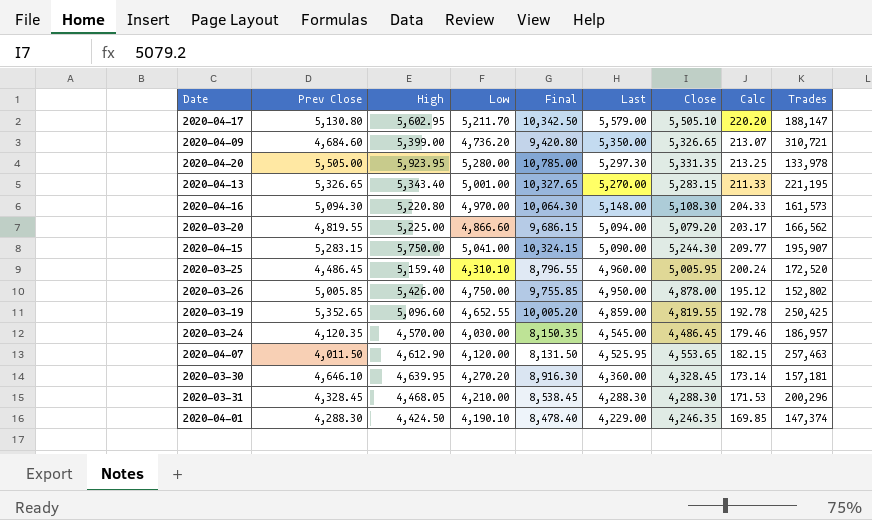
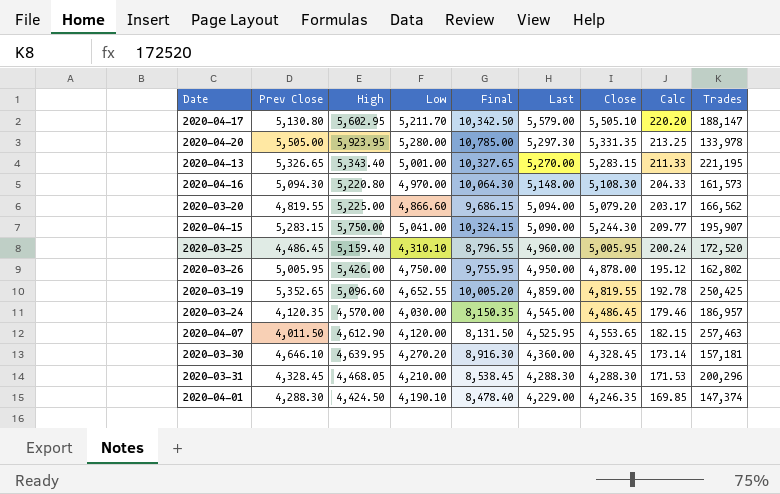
row 2020-04-09: 4,684.60 | 5,399.00 | 4,736.20 | 9,420.80 | 5,350.00 | 5,326.65 | 213.07 | 310,721 -> none
2020-03-26 | Prev Close: 5,005.85 -> 5,005.95
2020-03-26 | Final: 9,755.85 -> 9,755.95
2020-03-26 | Trades: 152,802 -> 162,802

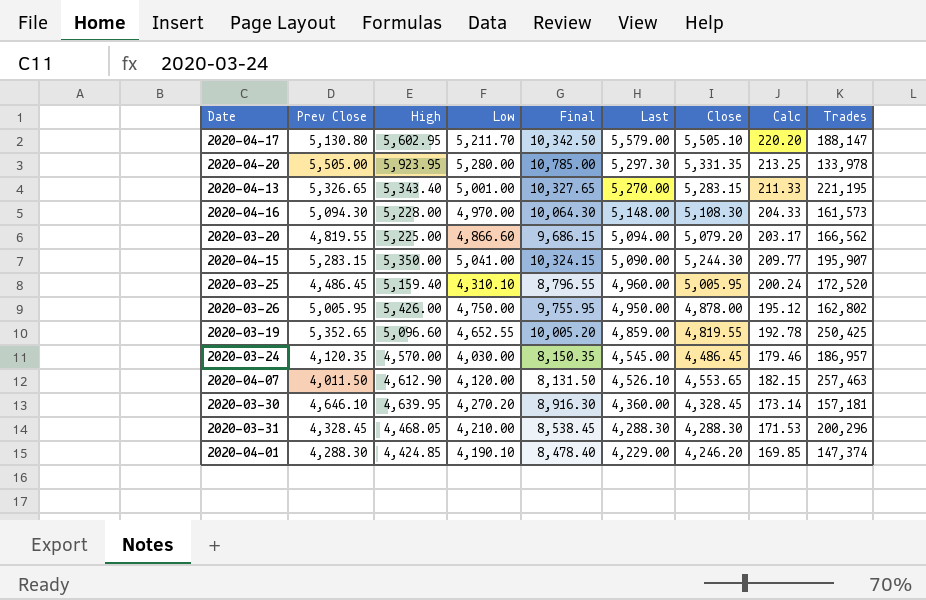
2020-04-16 | High: 5,220.80 -> 5,228.00
2020-04-15 | High: 5,750.00 -> 5,350.00
2020-04-07 | Last: 4,525.95 -> 4,526.10
2020-04-01 | High: 4,424.50 -> 4,424.85
2020-04-01 | Close: 4,246.35 -> 4,246.20

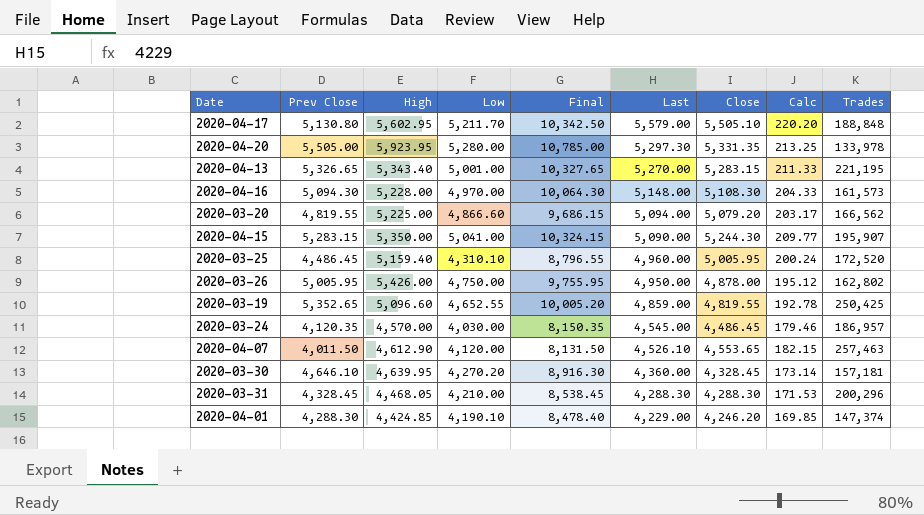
2020-04-17 | Trades: 188,147 -> 188,848

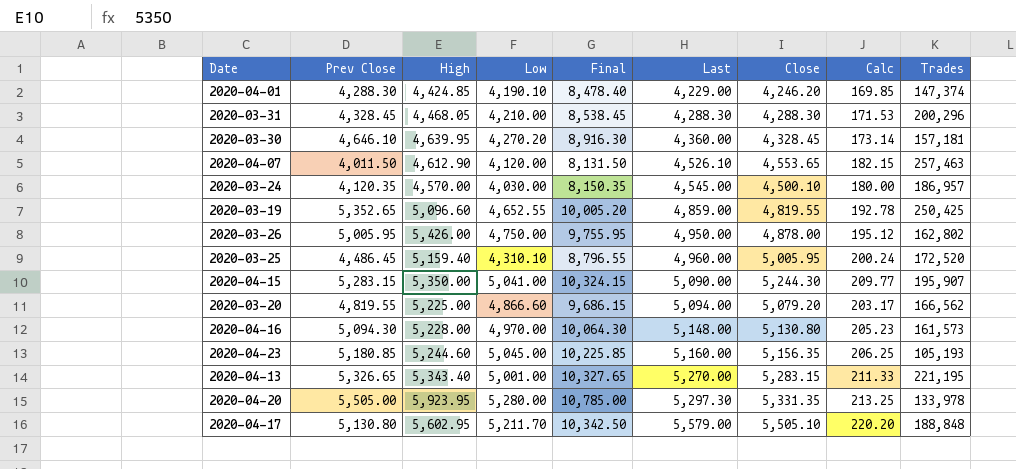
row order: Last descending -> Last ascending
2020-03-24 | Close: 4,486.45 -> 4,500.10
2020-03-24 | Calc: 179.46 -> 180.00
2020-04-16 | Close: 5,108.30 -> 5,130.80
2020-04-16 | Calc: 204.33 -> 205.23
row 2020-04-23: none -> 5,180.85 | 5,244.60 | 5,045.00 | 10,225.85 | 5,160.00 | 5,156.35 | 206.25 | 105,193

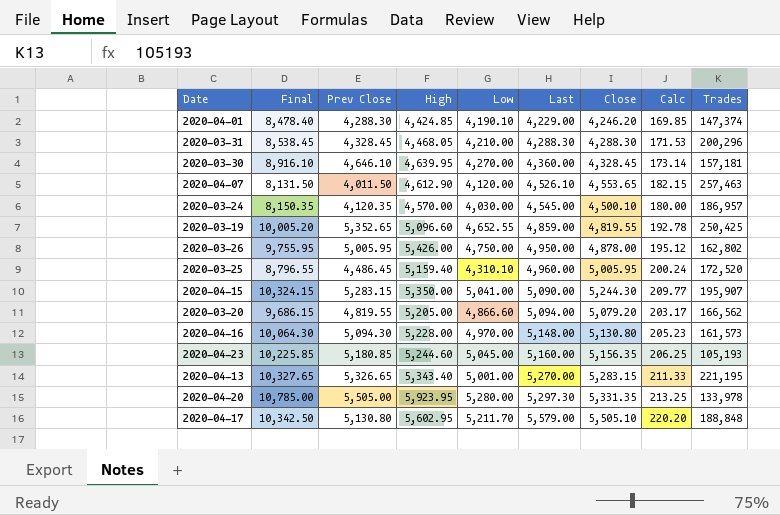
column Final | position: 5 -> 2
2020-03-30 | Final: 8,916.30 -> 8,916.10
2020-03-30 | Low: 4,270.20 -> 4,270.00
2020-03-20 | High: 5,225.00 -> 5,205.00

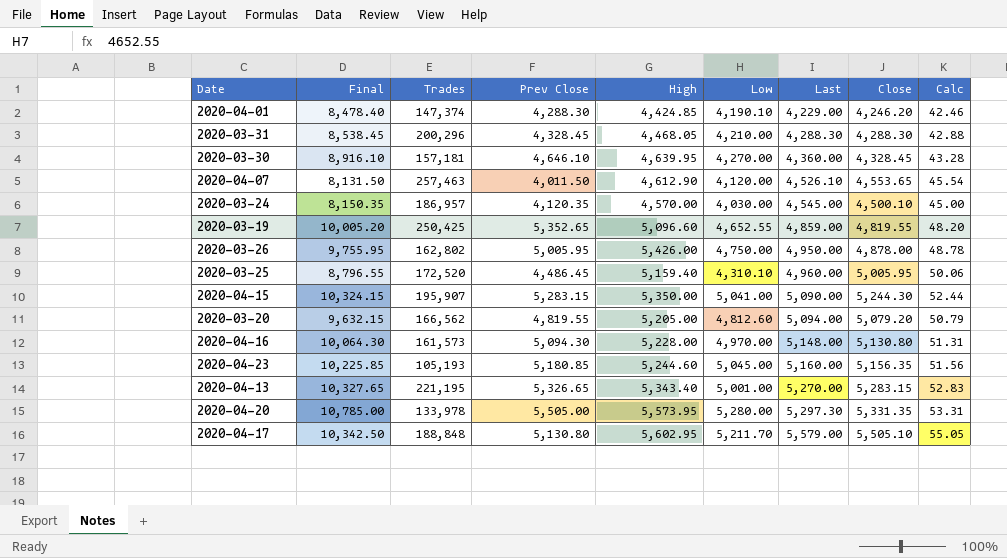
column Trades | position: 9 -> 3
column Calc | formula: [Close] * 0.04 -> [Close] * 0.01
2020-03-20 | Final: 9,686.15 -> 9,632.15
2020-03-20 | Low: 4,866.60 -> 4,812.60
2020-04-20 | High: 5,923.95 -> 5,573.95

